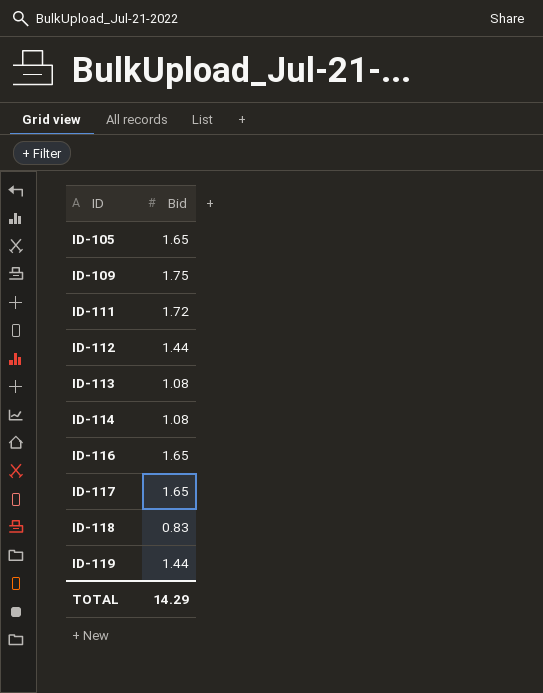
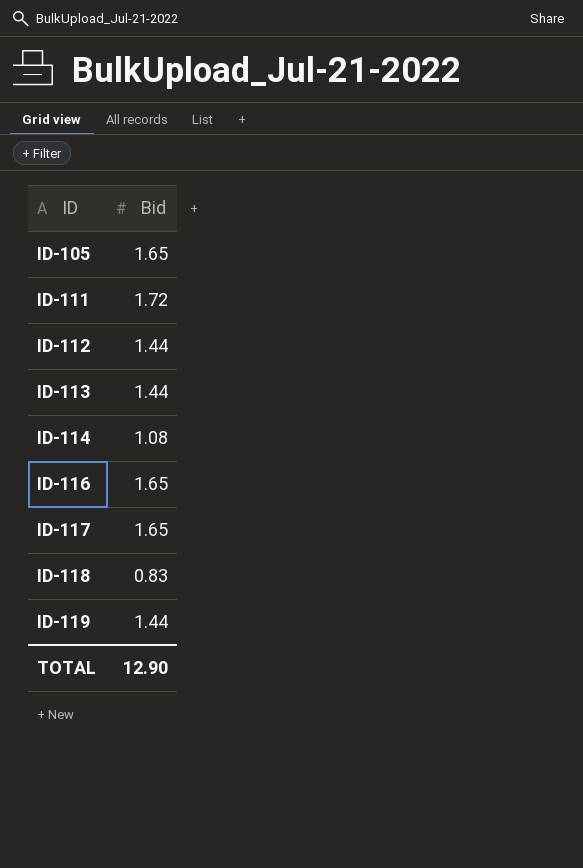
row ID-109: 1.75 -> none
ID-113 | Bid: 1.08 -> 1.44
TOTAL | Bid: 14.29 -> 12.90

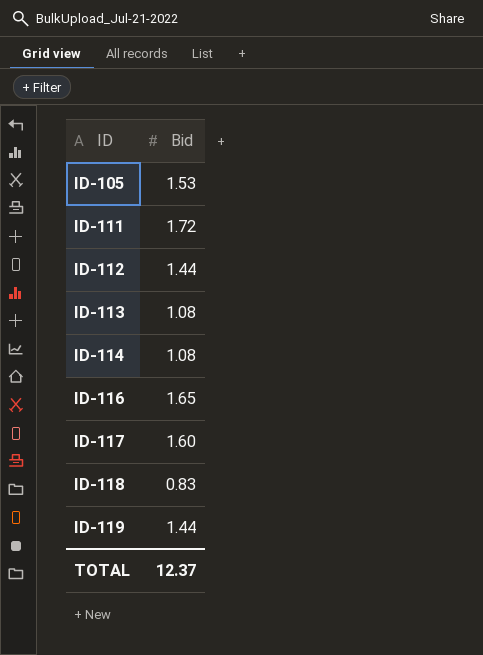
ID-105 | Bid: 1.65 -> 1.53
ID-113 | Bid: 1.44 -> 1.08
ID-117 | Bid: 1.65 -> 1.60
TOTAL | Bid: 12.90 -> 12.37

